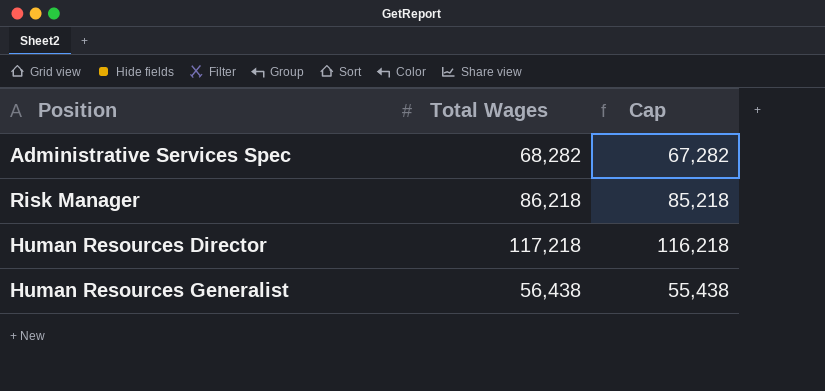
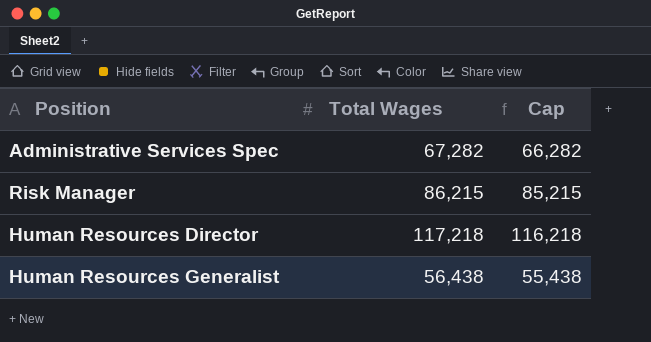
Administrative Services Spec | Total Wages: 68,282 -> 67,282
Administrative Services Spec | Cap: 67,282 -> 66,282
Risk Manager | Total Wages: 86,218 -> 86,215
Risk Manager | Cap: 85,218 -> 85,215

